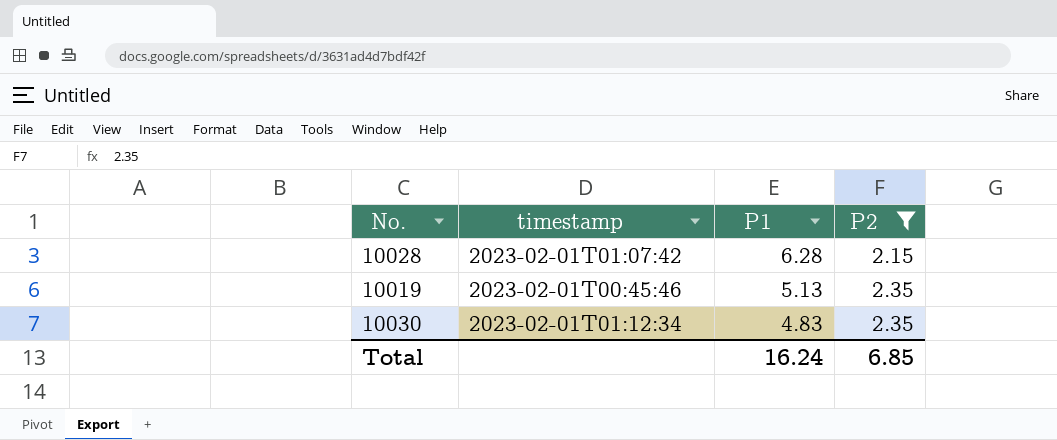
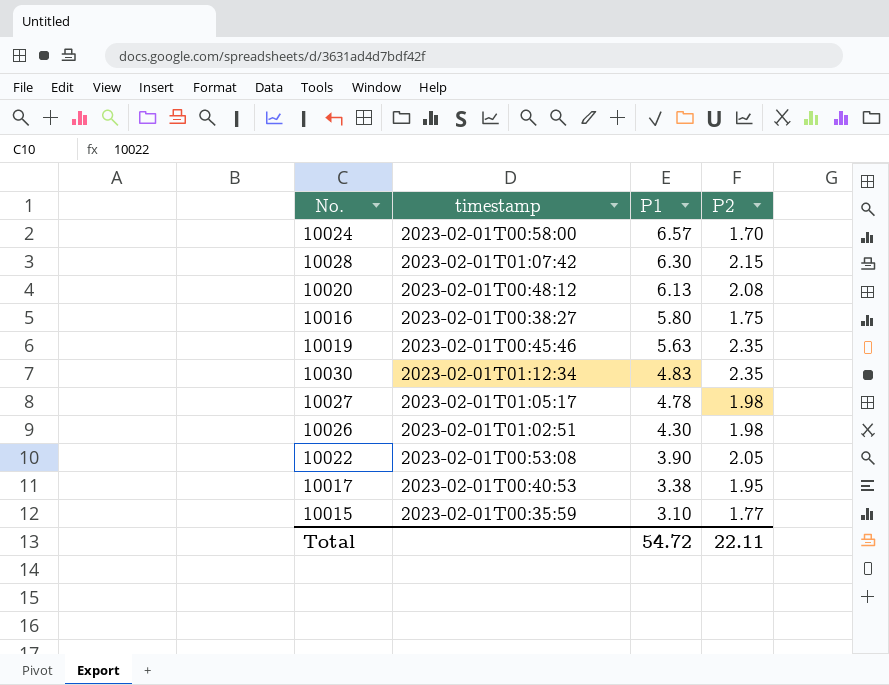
filter: P2 >= 2.15 -> none
10028 | P1: 6.28 -> 6.30
10019 | P1: 5.13 -> 5.63
Total | P1: 16.24 -> 54.72
Total | P2: 6.85 -> 22.11

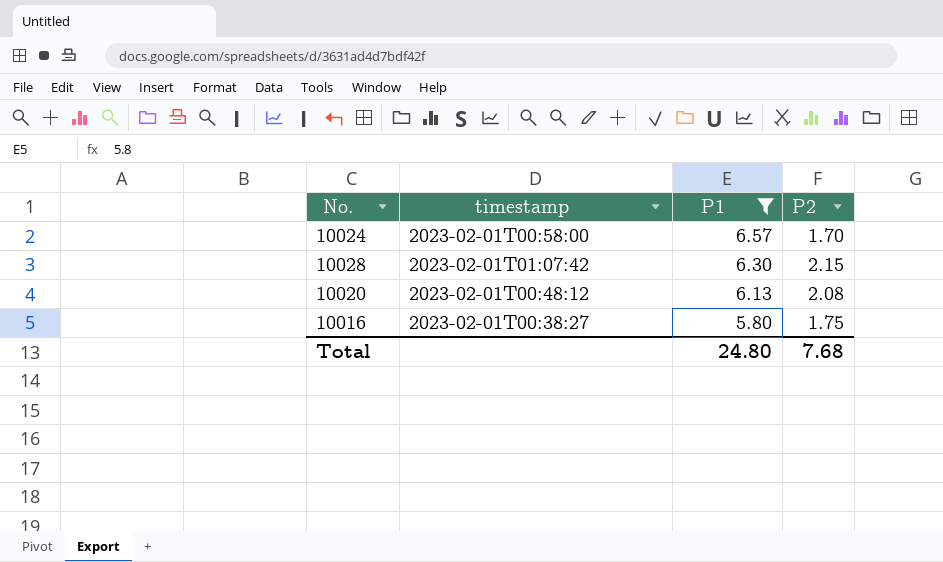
filter: none -> P1 >= 5.80
Total | P1: 54.72 -> 24.80
Total | P2: 22.11 -> 7.68

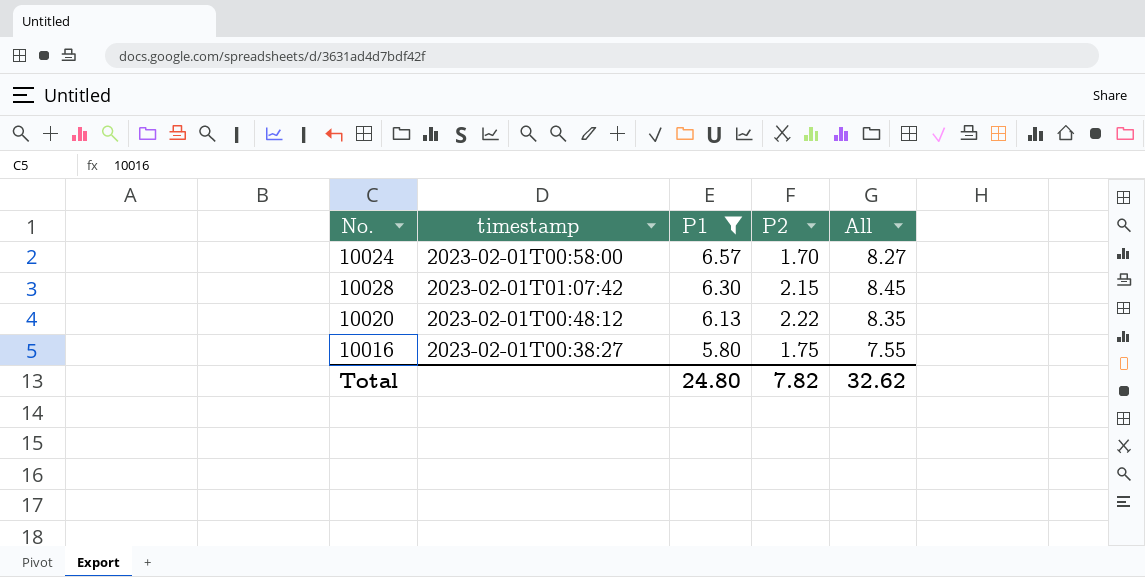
column All | formula: none -> [P1] + [P2]
10020 | P2: 2.08 -> 2.22
Total | P2: 7.68 -> 7.82

